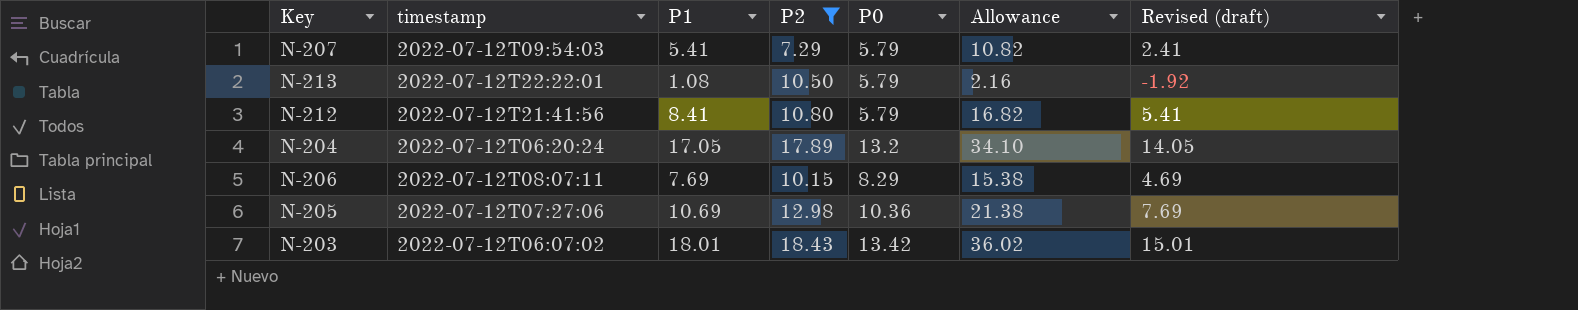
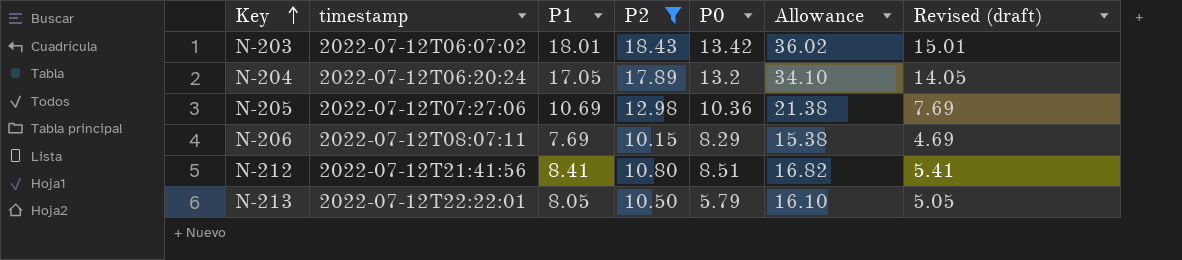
row order: none -> Key ascending
row N-207: 2022-07-12T09:54:03 | 5.41 | 7.29 | 5.79 | 10.82 | 2.41 -> none
N-212 | P0: 5.79 -> 8.51
N-213 | P1: 1.08 -> 8.05
N-213 | Allowance: 2.16 -> 16.10
N-213 | Revised (draft): -1.92 -> 5.05

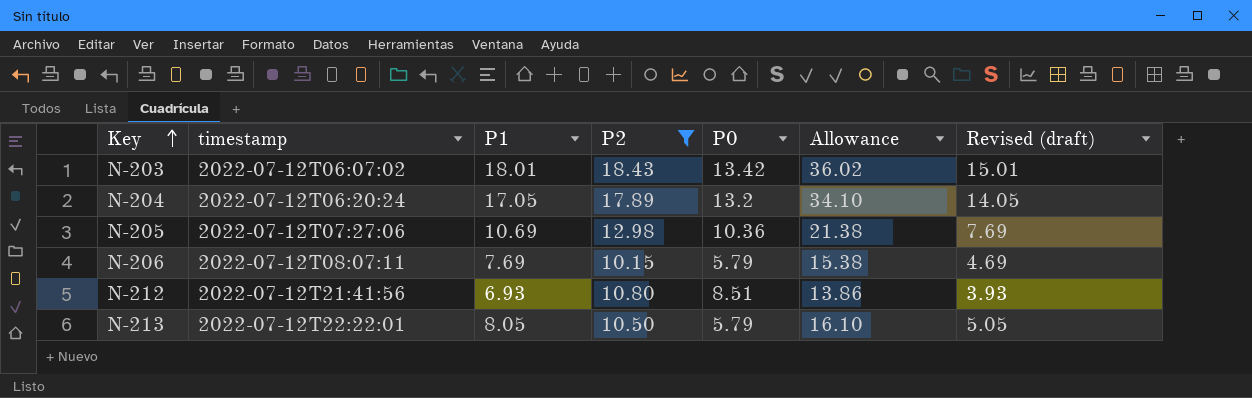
N-206 | P0: 8.29 -> 5.79
N-212 | P1: 8.41 -> 6.93
N-212 | Allowance: 16.82 -> 13.86
N-212 | Revised (draft): 5.41 -> 3.93

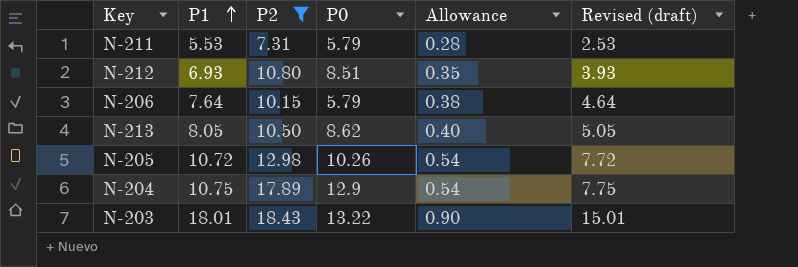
row order: Key ascending -> P1 ascending
column timestamp | position: 2 -> none
column Allowance | formula: [P1] * 2 -> [P1] * 0.05
row N-211: none -> 5.53 | 7.31 | 5.79 | 0.28 | 2.53
N-206 | P1: 7.69 -> 7.64
N-206 | Revised (draft): 4.69 -> 4.64
N-213 | P0: 5.79 -> 8.62
N-205 | P1: 10.69 -> 10.72
N-205 | P0: 10.36 -> 10.26
N-205 | Revised (draft): 7.69 -> 7.72
N-204 | P1: 17.05 -> 10.75
N-204 | P0: 13.2 -> 12.9
N-204 | Revised (draft): 14.05 -> 7.75
N-203 | P0: 13.42 -> 13.22

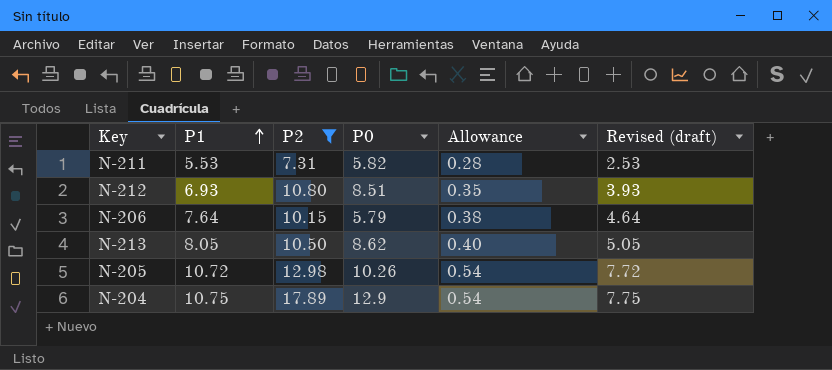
row N-203: 18.01 | 18.43 | 13.22 | 0.90 | 15.01 -> none
N-211 | P0: 5.79 -> 5.82

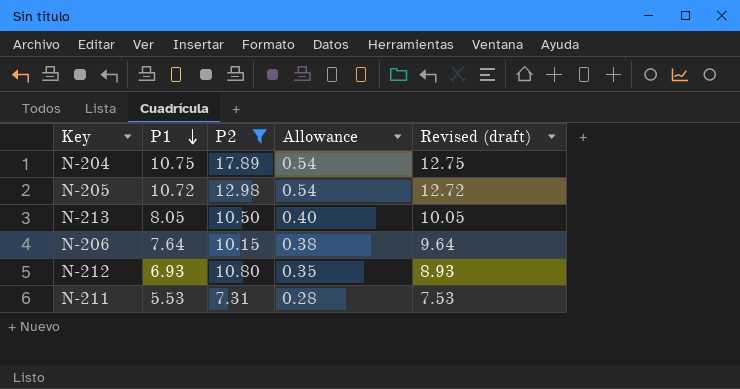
row order: P1 ascending -> P1 descending
column P0 | position: 4 -> none
column Revised (draft) | formula: [P1] - 3 -> [P1] + 2

